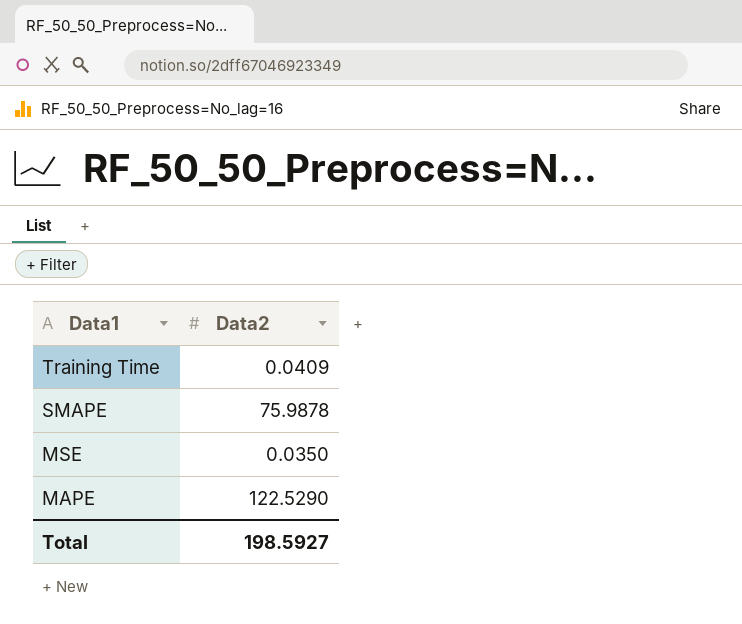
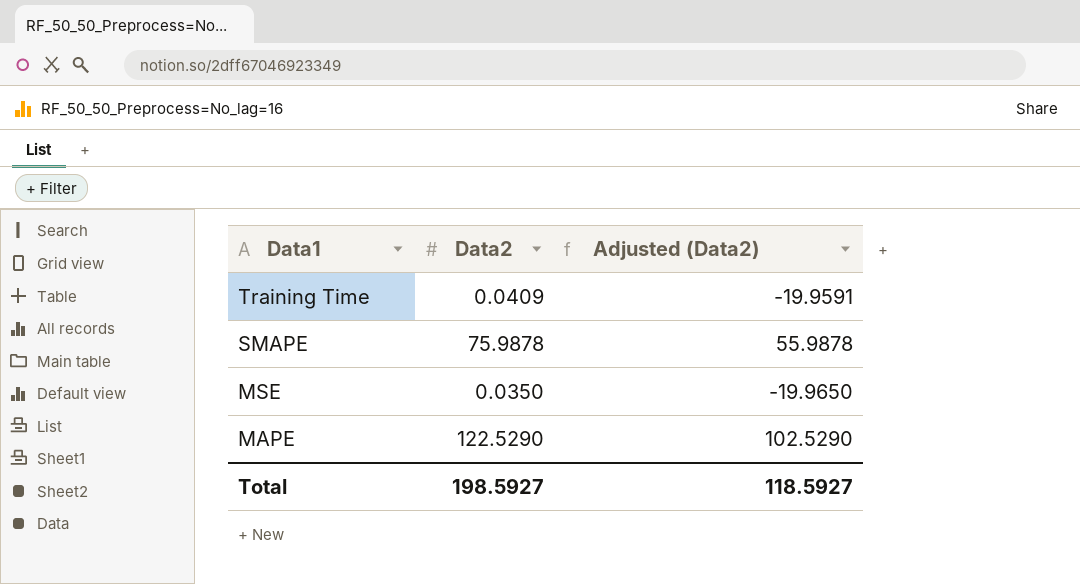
column Adjusted (Data2) | formula: none -> [Data2] - 20

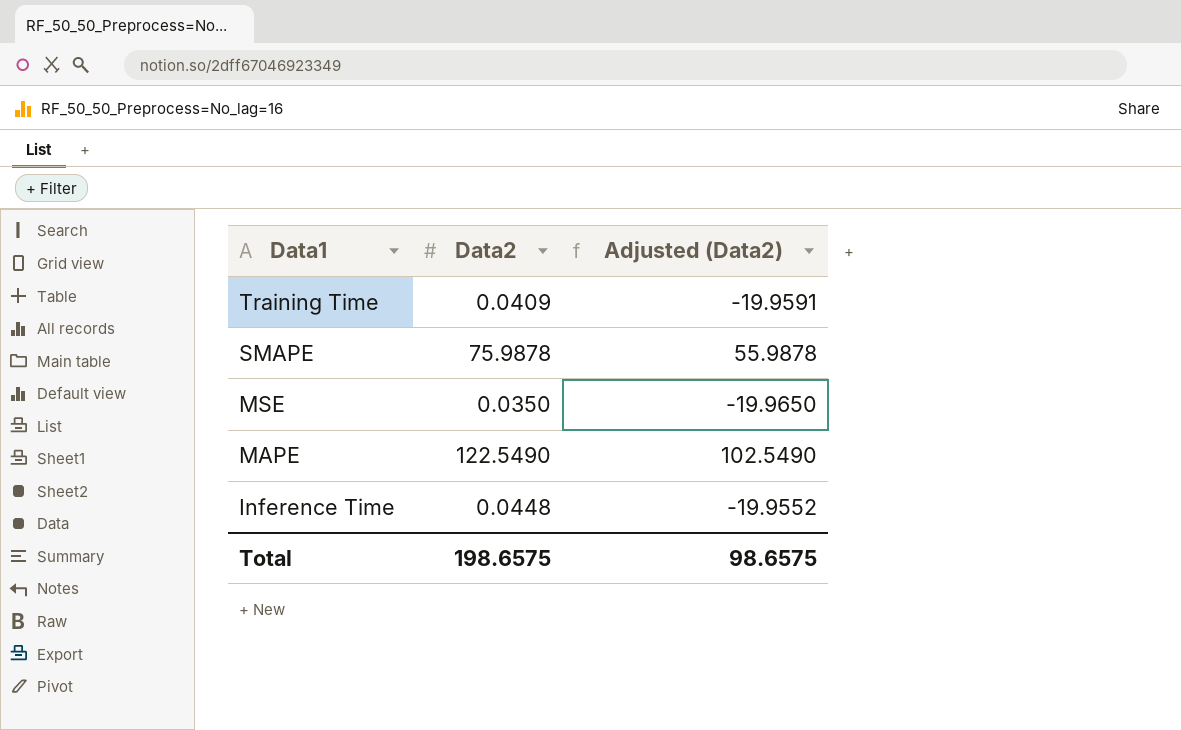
MAPE | Data2: 122.5290 -> 122.5490
MAPE | Adjusted (Data2): 102.5290 -> 102.5490
row Inference Time: none -> 0.0448 | -19.9552
Total | Data2: 198.5927 -> 198.6575
Total | Adjusted (Data2): 118.5927 -> 98.6575

